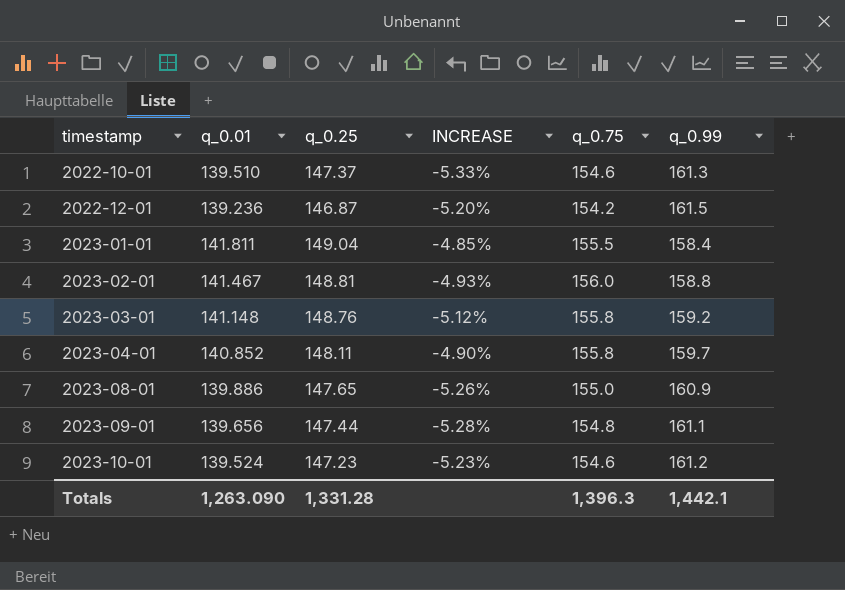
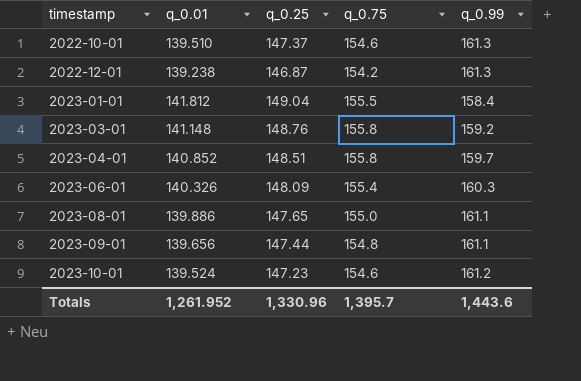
column INCREASE | formula: ([q_0.01] - [q_0.25]) / [q_0.25] -> none
row 2023-02-01: 141.467 | 148.81 | -4.93% | 156.0 | 158.8 -> none
2022-12-01 | q_0.01: 139.236 -> 139.238
2022-12-01 | q_0.99: 161.5 -> 161.3
2023-01-01 | q_0.01: 141.811 -> 141.812
2023-04-01 | q_0.25: 148.11 -> 148.51
row 2023-06-01: none -> 140.326 | 148.09 | 155.4 | 160.3
2023-08-01 | q_0.99: 160.9 -> 161.1
Totals | q_0.01: 1,263.090 -> 1,261.952
Totals | q_0.25: 1,331.28 -> 1,330.96
Totals | q_0.75: 1,396.3 -> 1,395.7
Totals | q_0.99: 1,442.1 -> 1,443.6

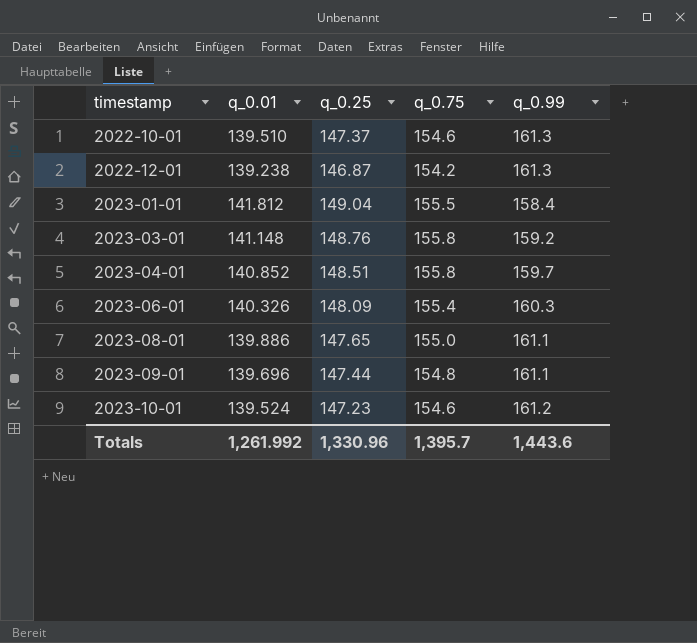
2023-09-01 | q_0.01: 139.656 -> 139.696
Totals | q_0.01: 1,261.952 -> 1,261.992

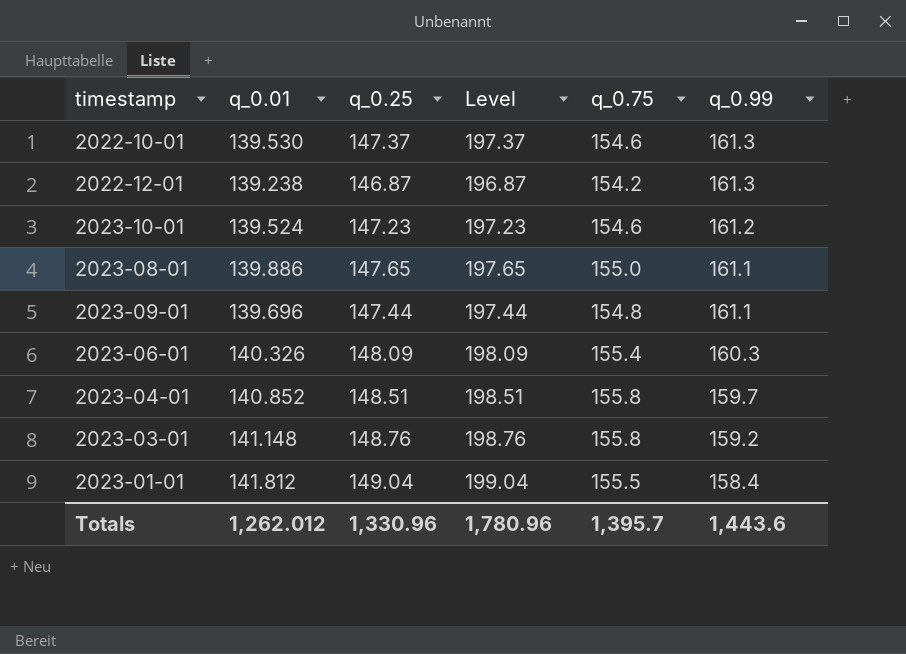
row order: timestamp ascending -> q_0.99 descending
column Level | formula: none -> [q_0.25] + 50
2022-10-01 | q_0.01: 139.510 -> 139.530
Totals | q_0.01: 1,261.992 -> 1,262.012

